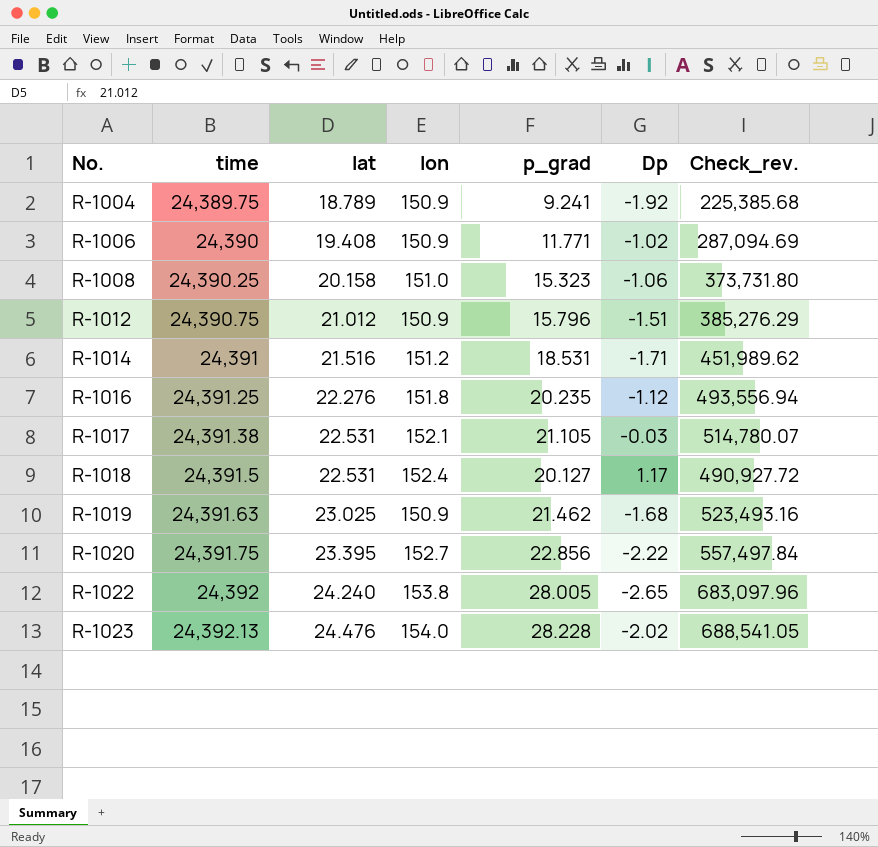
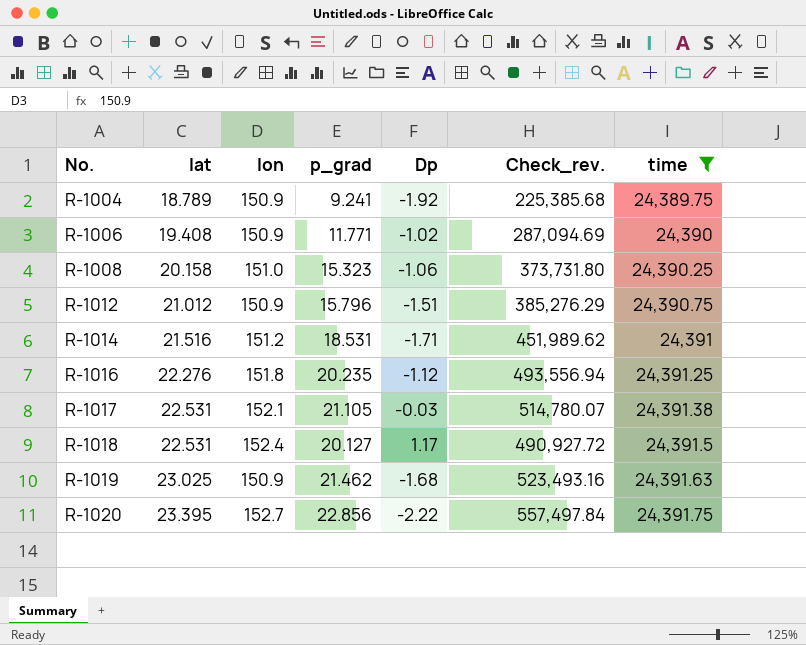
filter: none -> time <= 24,391.75
column time | position: 2 -> 7

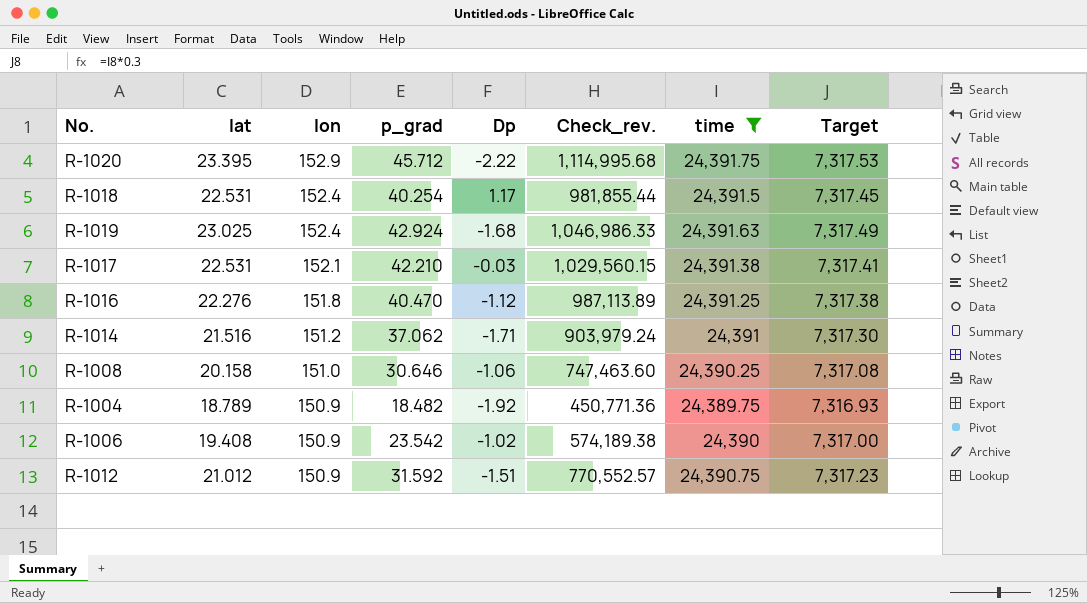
row order: No. ascending -> lon descending
column Target | formula: none -> [time] * 0.3
R-1020 | lon: 152.7 -> 152.9
R-1020 | p_grad: 22.856 -> 45.712
R-1020 | Check_rev.: 557,497.84 -> 1,114,995.68
R-1018 | p_grad: 20.127 -> 40.254
R-1018 | Check_rev.: 490,927.72 -> 981,855.44
R-1019 | lon: 150.9 -> 152.4
R-1019 | p_grad: 21.462 -> 42.924
R-1019 | Check_rev.: 523,493.16 -> 1,046,986.33
R-1017 | p_grad: 21.105 -> 42.210
R-1017 | Check_rev.: 514,780.07 -> 1,029,560.15
R-1016 | p_grad: 20.235 -> 40.470
R-1016 | Check_rev.: 493,556.94 -> 987,113.89
R-1014 | p_grad: 18.531 -> 37.062
R-1014 | Check_rev.: 451,989.62 -> 903,979.24
R-1008 | p_grad: 15.323 -> 30.646
R-1008 | Check_rev.: 373,731.80 -> 747,463.60
R-1004 | p_grad: 9.241 -> 18.482
R-1004 | Check_rev.: 225,385.68 -> 450,771.36
R-1006 | p_grad: 11.771 -> 23.542
R-1006 | Check_rev.: 287,094.69 -> 574,189.38
R-1012 | p_grad: 15.796 -> 31.592
R-1012 | Check_rev.: 385,276.29 -> 770,552.57

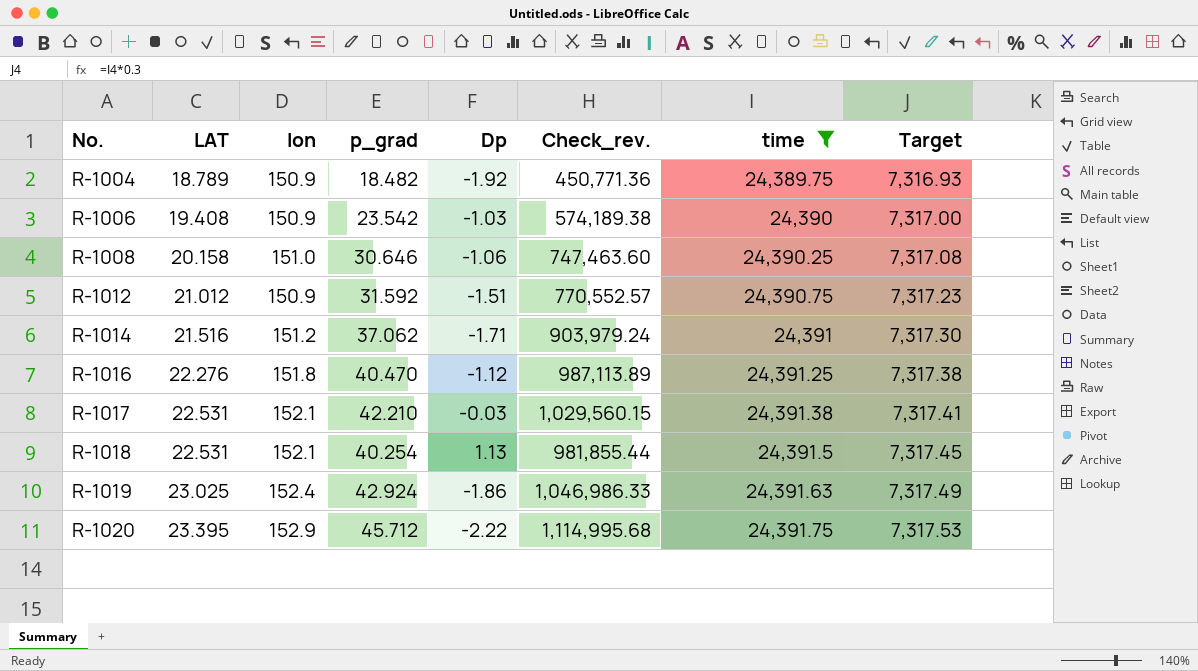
row order: lon descending -> No. ascending
column name: lat -> LAT
R-1006 | Dp: -1.02 -> -1.03
R-1018 | lon: 152.4 -> 152.1
R-1018 | Dp: 1.17 -> 1.13
R-1019 | Dp: -1.68 -> -1.86

